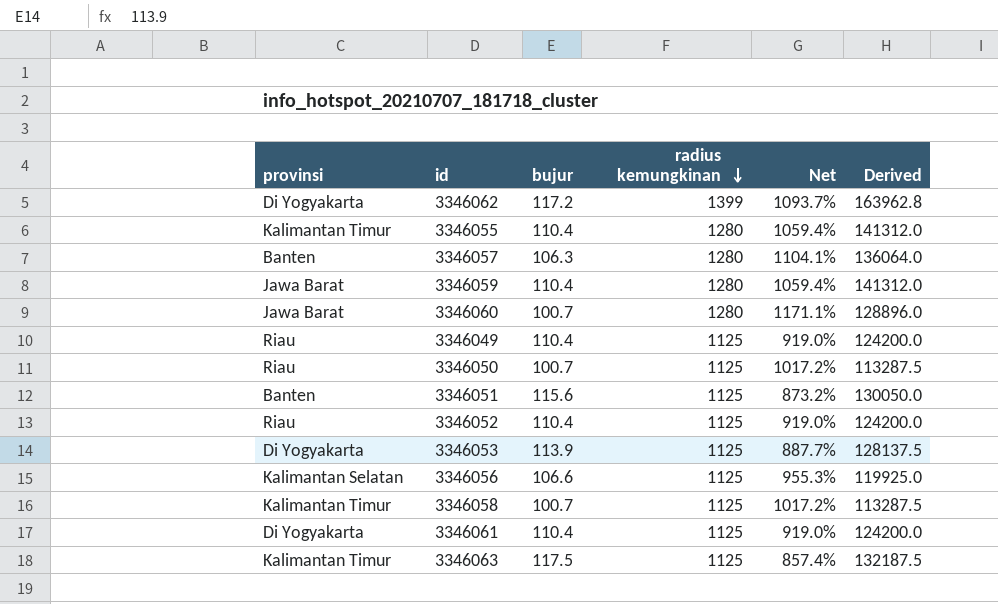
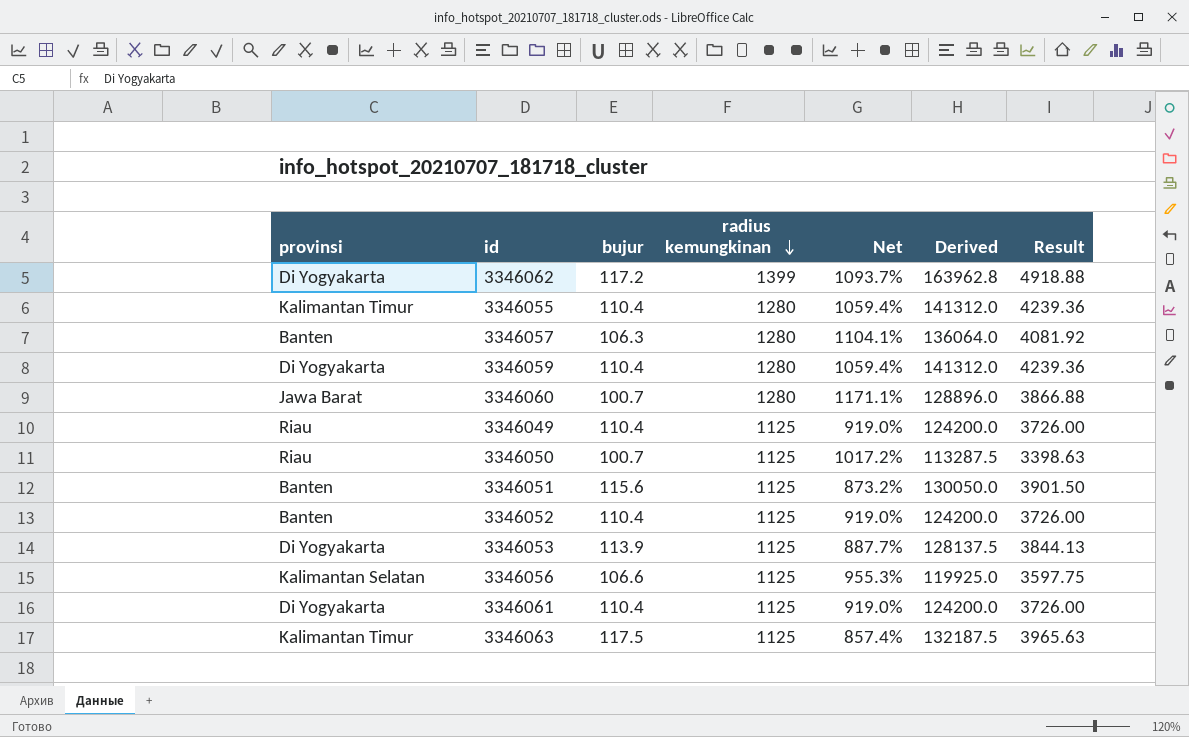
column Result | formula: none -> [Derived] * 0.03
row 3346058: Kalimantan Timur | 100.7 | 1125 | 1017.2% | 113287.5 -> none
3346059 | provinsi: Jawa Barat -> Di Yogyakarta
3346052 | provinsi: Riau -> Banten

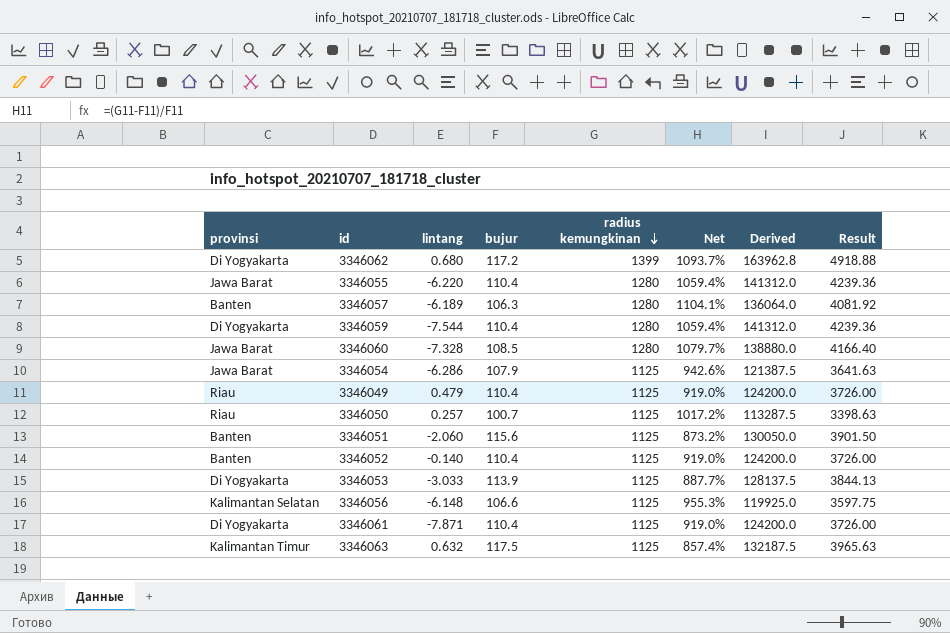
column lintang | position: none -> 3
3346055 | provinsi: Kalimantan Timur -> Jawa Barat
3346060 | bujur: 100.7 -> 108.5
3346060 | Net: 1171.1% -> 1079.7%
3346060 | Derived: 128896.0 -> 138880.0
3346060 | Result: 3866.88 -> 4166.40
row 3346054: none -> Jawa Barat | -6.286 | 107.9 | 1125 | 942.6% | 121387.5 | 3641.63

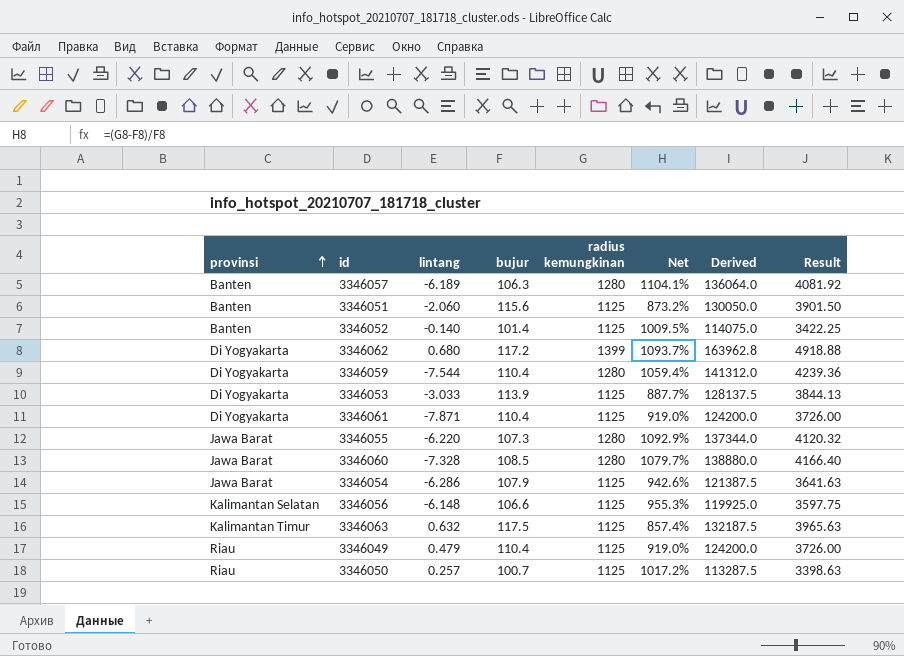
row order: radius kemungkinan descending -> provinsi ascending
3346052 | bujur: 110.4 -> 101.4
3346052 | Net: 919.0% -> 1009.5%
3346052 | Derived: 124200.0 -> 114075.0
3346052 | Result: 3726.00 -> 3422.25
3346055 | bujur: 110.4 -> 107.3
3346055 | Net: 1059.4% -> 1092.9%
3346055 | Derived: 141312.0 -> 137344.0
3346055 | Result: 4239.36 -> 4120.32

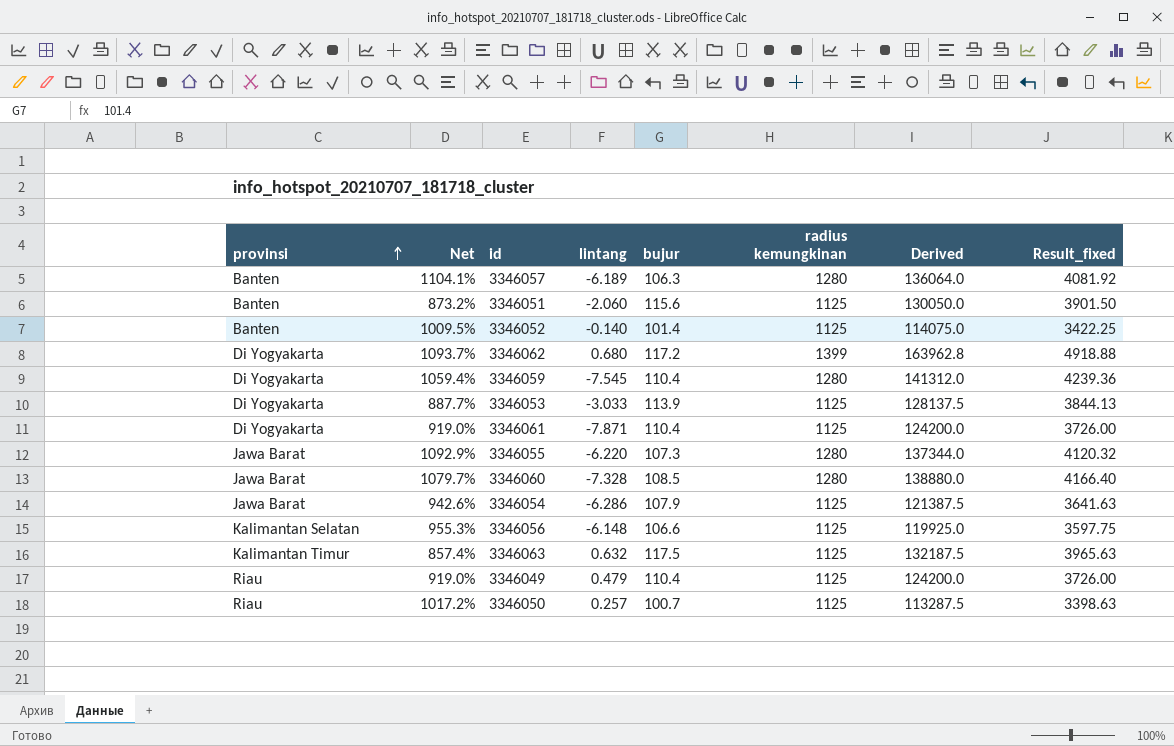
column Net | position: 6 -> 2
column name: Result -> Result_fixed
3346059 | lintang: -7.544 -> -7.545

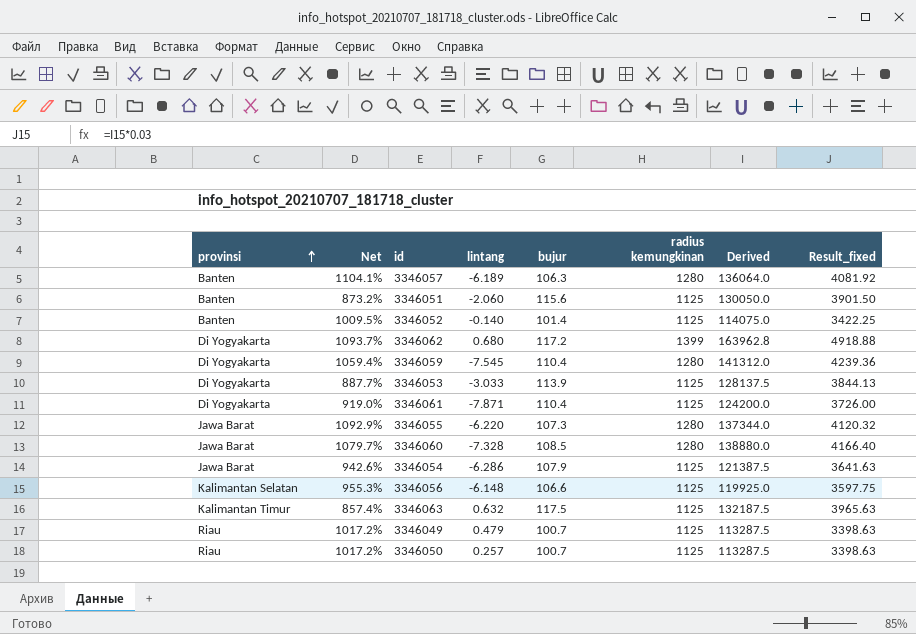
3346049 | Net: 919.0% -> 1017.2%
3346049 | bujur: 110.4 -> 100.7
3346049 | Derived: 124200.0 -> 113287.5
3346049 | Result_fixed: 3726.00 -> 3398.63

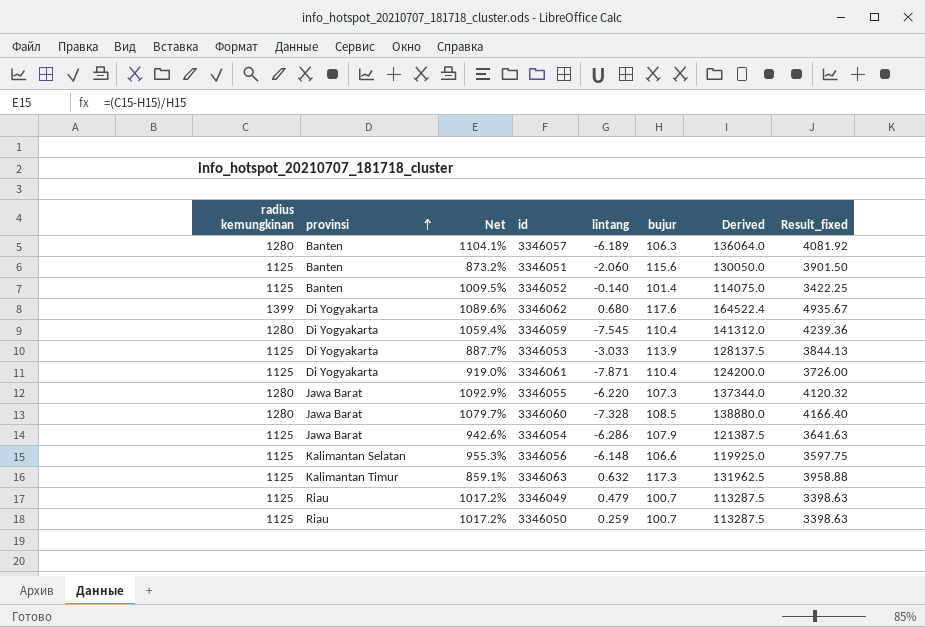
column radius kemungkinan | position: 6 -> 1
3346062 | Net: 1093.7% -> 1089.6%
3346062 | bujur: 117.2 -> 117.6
3346062 | Derived: 163962.8 -> 164522.4
3346062 | Result_fixed: 4918.88 -> 4935.67
3346063 | Net: 857.4% -> 859.1%
3346063 | bujur: 117.5 -> 117.3
3346063 | Derived: 132187.5 -> 131962.5
3346063 | Result_fixed: 3965.63 -> 3958.88
3346050 | lintang: 0.257 -> 0.259

